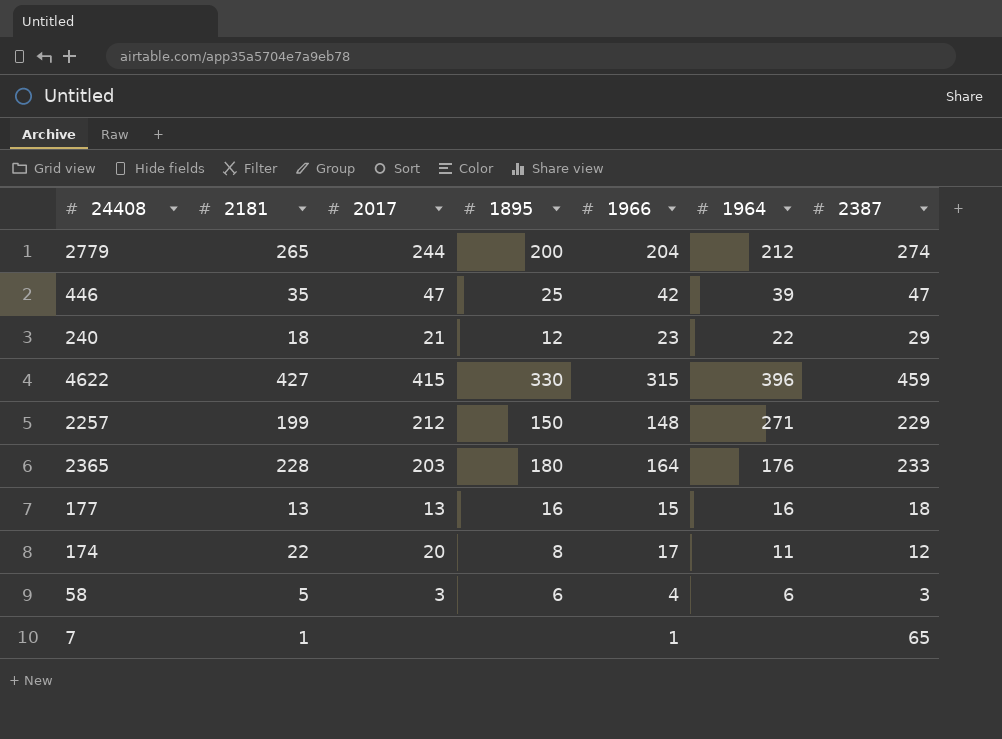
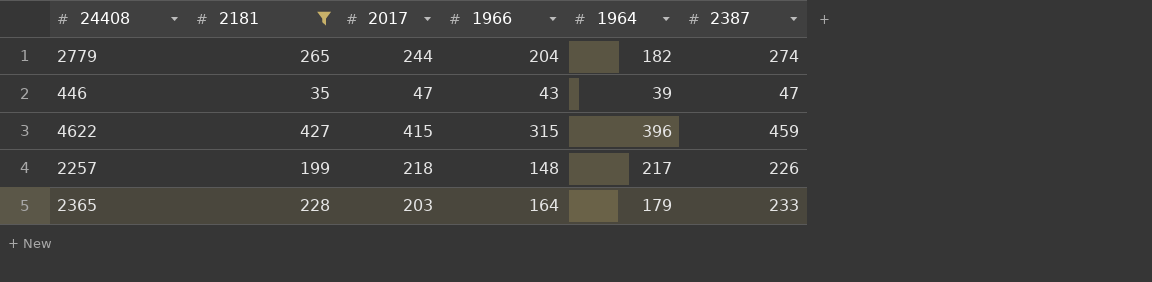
filter: none -> 2181 >= 35
column 1895 | position: 4 -> none
2779 | 1964: 212 -> 182
446 | 1966: 42 -> 43
2257 | 2017: 212 -> 218
2257 | 1964: 271 -> 217
2257 | 2387: 229 -> 226
2365 | 1964: 176 -> 179

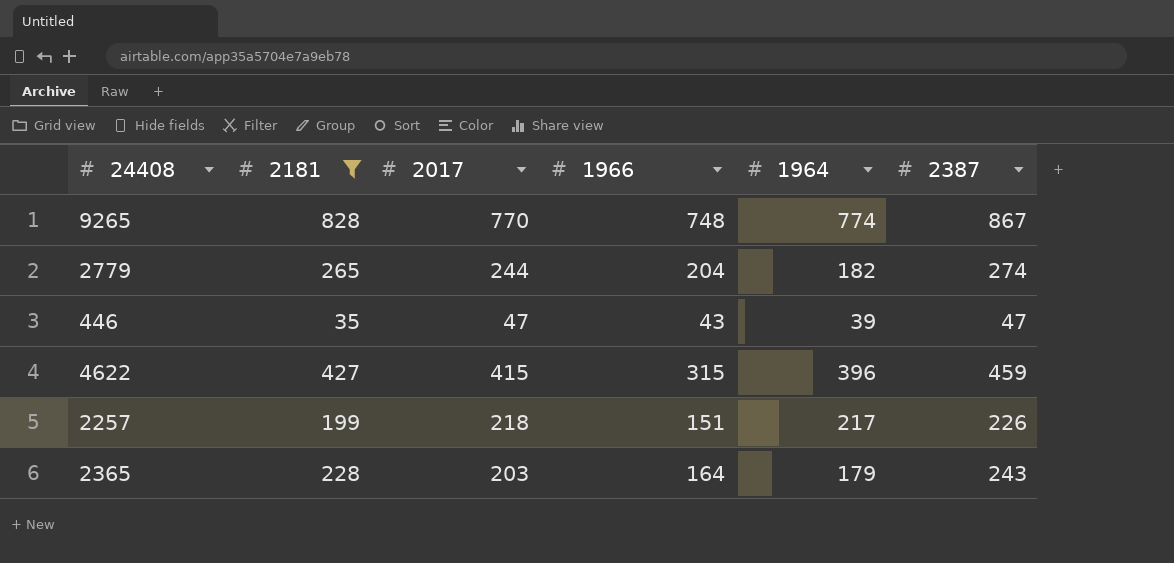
row 9265: none -> 828 | 770 | 748 | 774 | 867
2257 | 1966: 148 -> 151
2365 | 2387: 233 -> 243

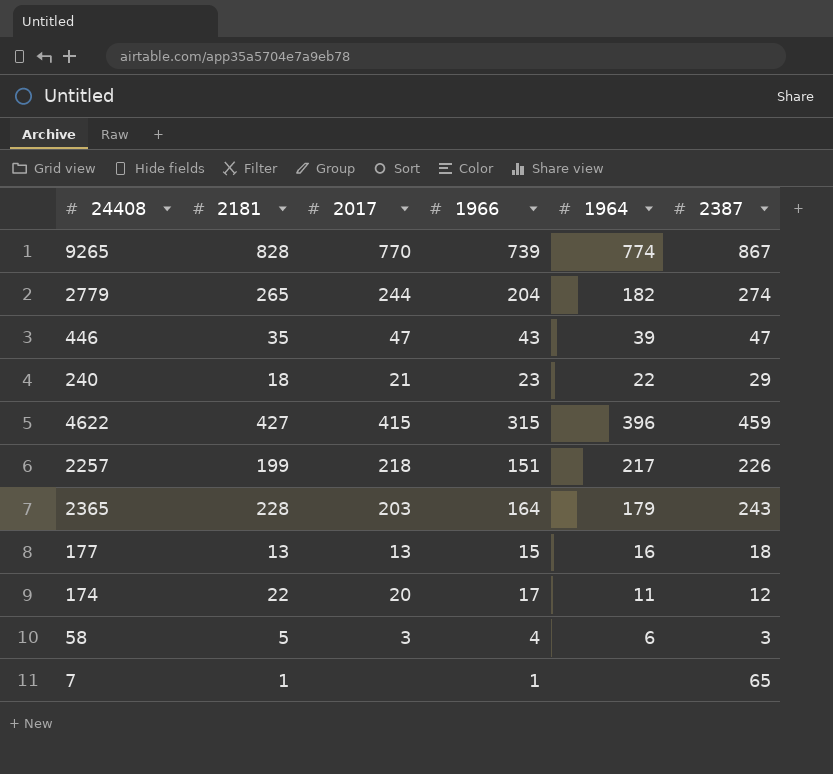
filter: 2181 >= 35 -> none
9265 | 1966: 748 -> 739

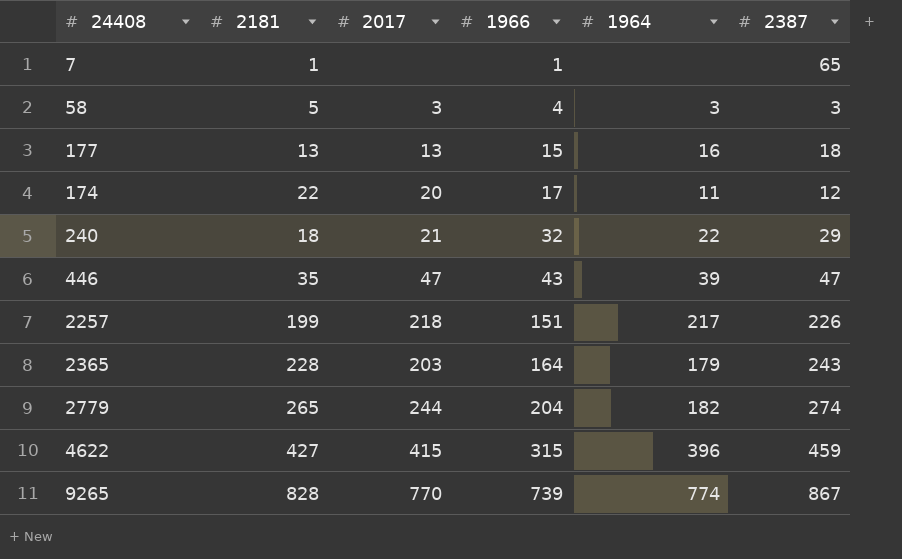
row order: none -> 1966 ascending
58 | 1964: 6 -> 3
240 | 1966: 23 -> 32

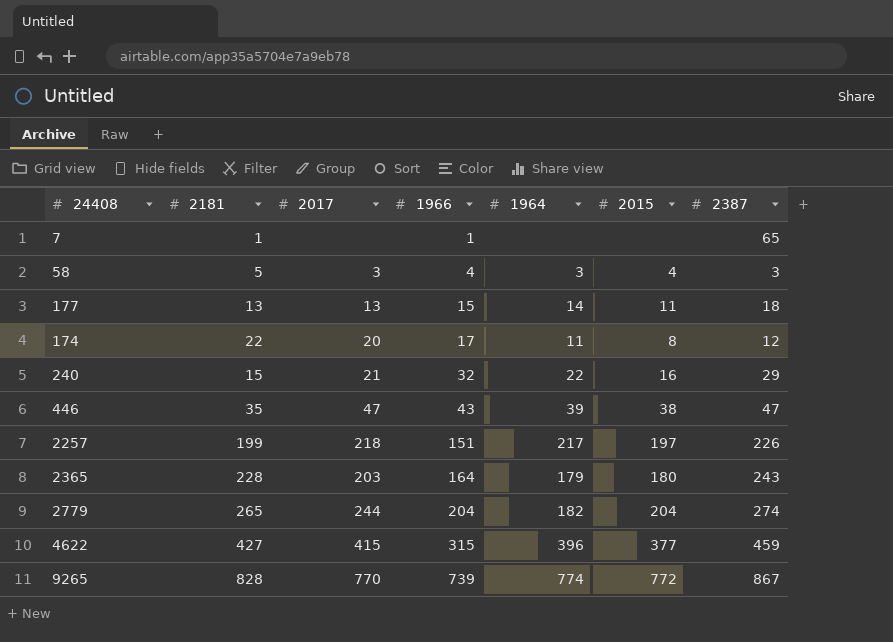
column 2015 | position: none -> 6
177 | 1964: 16 -> 14
240 | 2181: 18 -> 15

